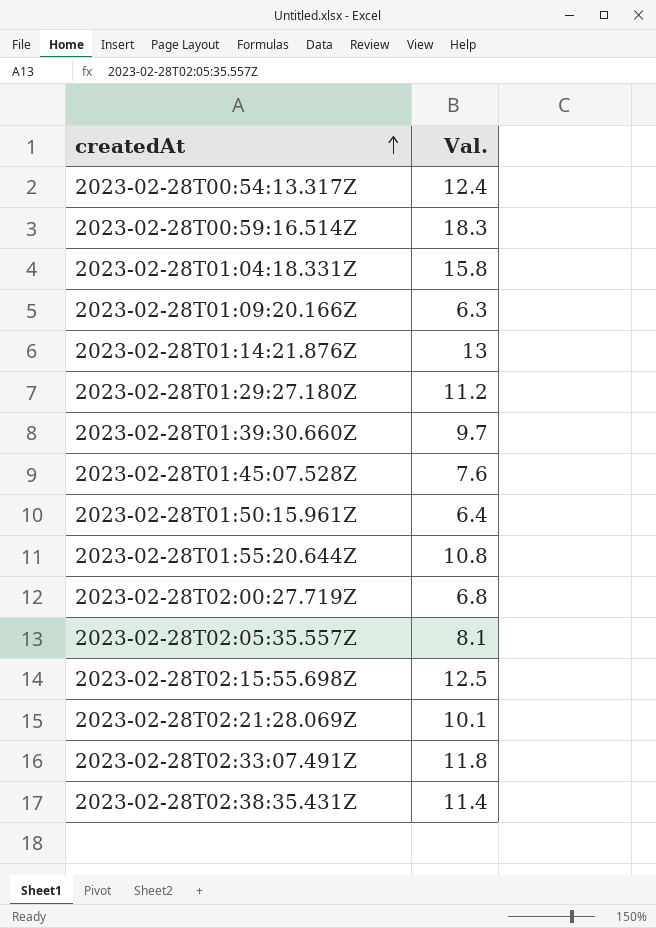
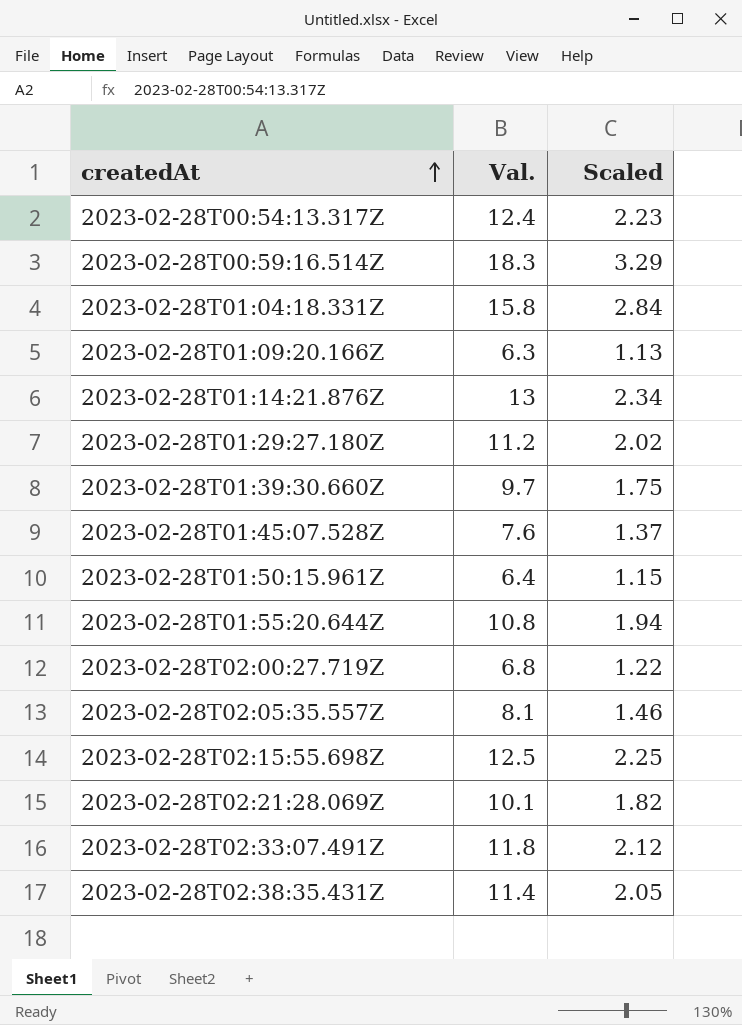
column Scaled | formula: none -> [Val.] * 0.18

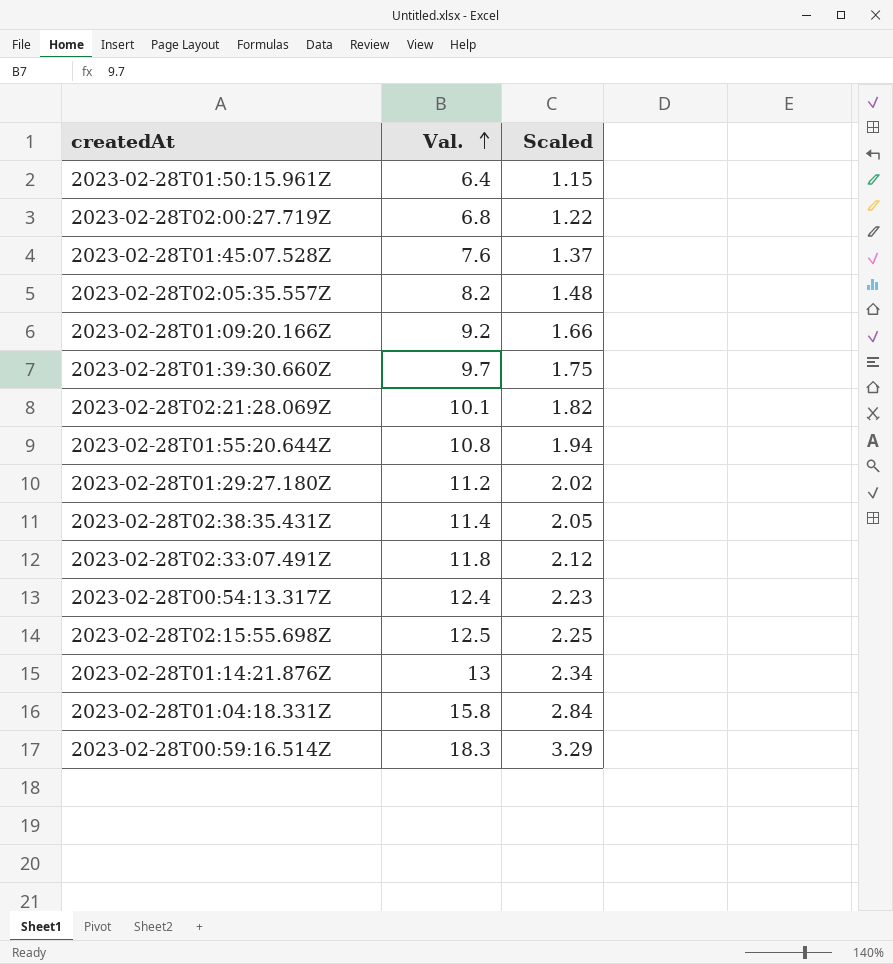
row order: createdAt ascending -> Val. ascending
2023-02-28T02:05:35.557Z | Val.: 8.1 -> 8.2
2023-02-28T02:05:35.557Z | Scaled: 1.46 -> 1.48
2023-02-28T01:09:20.166Z | Val.: 6.3 -> 9.2
2023-02-28T01:09:20.166Z | Scaled: 1.13 -> 1.66

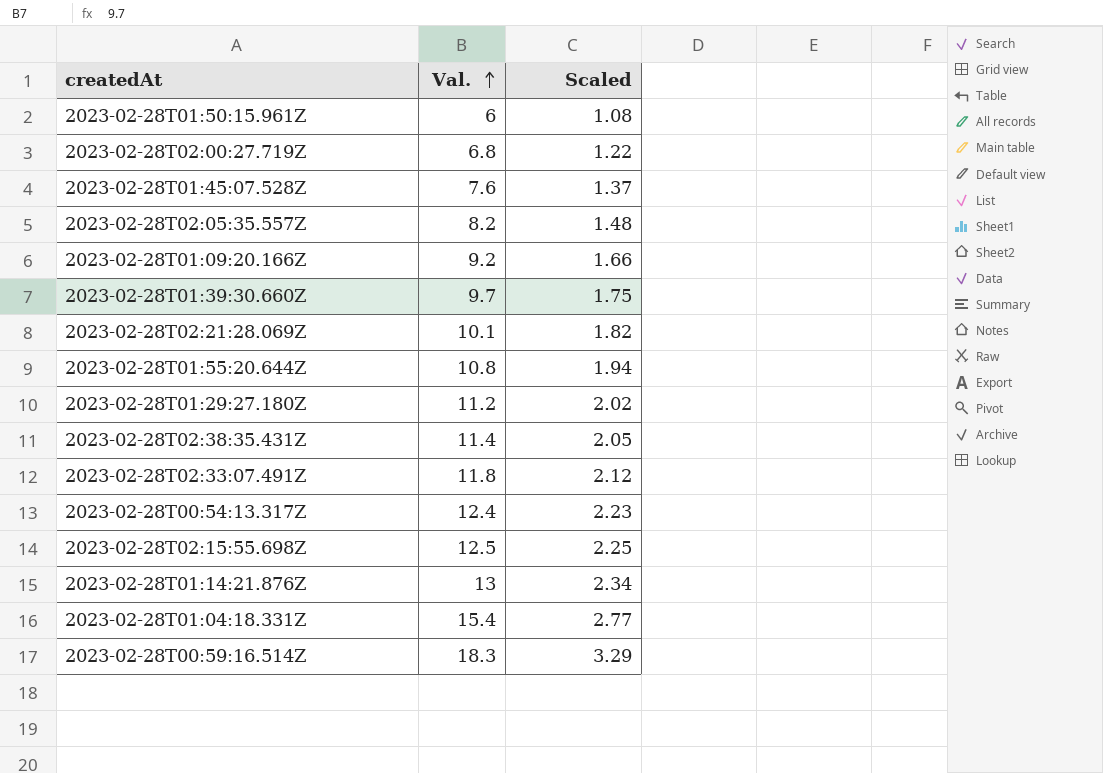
2023-02-28T01:50:15.961Z | Val.: 6.4 -> 6
2023-02-28T01:50:15.961Z | Scaled: 1.15 -> 1.08
2023-02-28T01:04:18.331Z | Val.: 15.8 -> 15.4
2023-02-28T01:04:18.331Z | Scaled: 2.84 -> 2.77

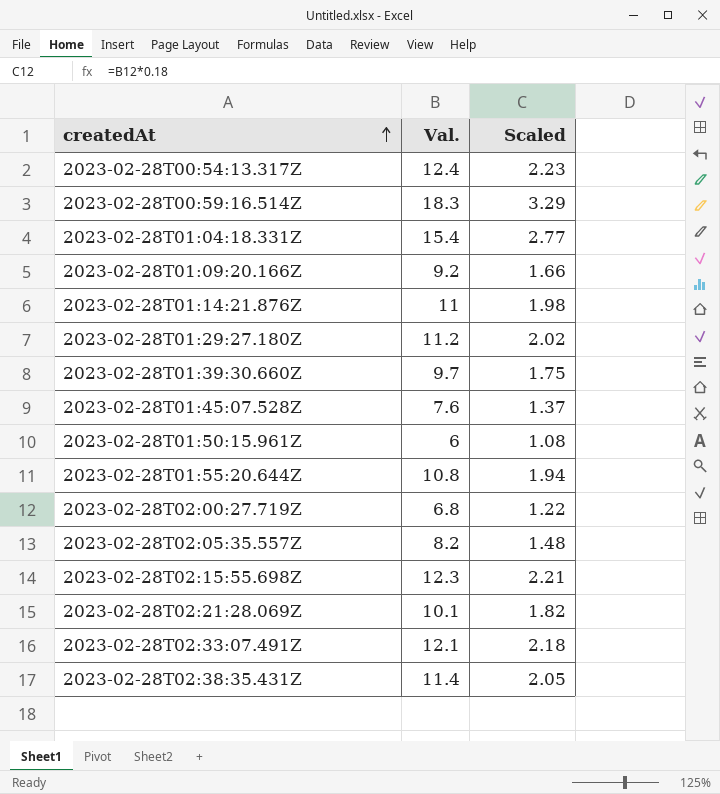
row order: Val. ascending -> createdAt ascending
2023-02-28T01:14:21.876Z | Val.: 13 -> 11
2023-02-28T01:14:21.876Z | Scaled: 2.34 -> 1.98
2023-02-28T02:15:55.698Z | Val.: 12.5 -> 12.3
2023-02-28T02:15:55.698Z | Scaled: 2.25 -> 2.21
2023-02-28T02:33:07.491Z | Val.: 11.8 -> 12.1
2023-02-28T02:33:07.491Z | Scaled: 2.12 -> 2.18

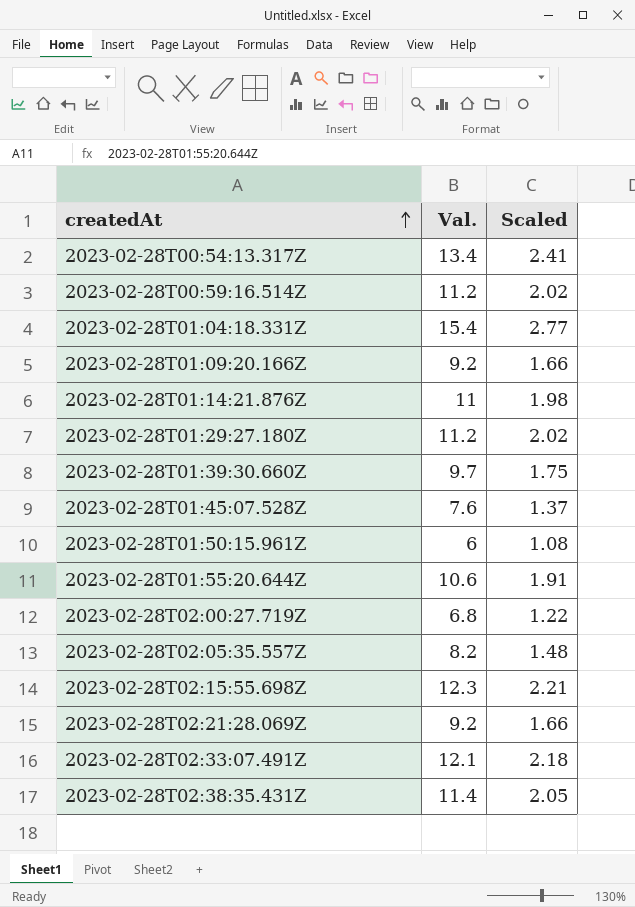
2023-02-28T00:54:13.317Z | Val.: 12.4 -> 13.4
2023-02-28T00:54:13.317Z | Scaled: 2.23 -> 2.41
2023-02-28T00:59:16.514Z | Val.: 18.3 -> 11.2
2023-02-28T00:59:16.514Z | Scaled: 3.29 -> 2.02
2023-02-28T01:55:20.644Z | Val.: 10.8 -> 10.6
2023-02-28T01:55:20.644Z | Scaled: 1.94 -> 1.91
2023-02-28T02:21:28.069Z | Val.: 10.1 -> 9.2
2023-02-28T02:21:28.069Z | Scaled: 1.82 -> 1.66

